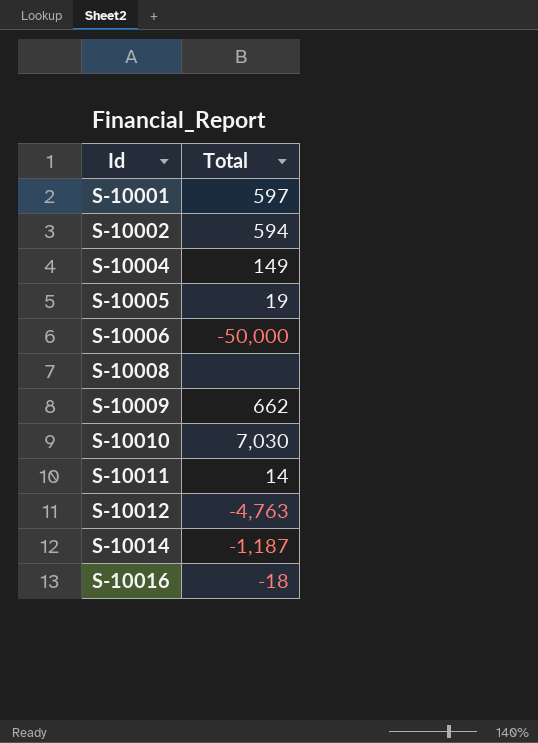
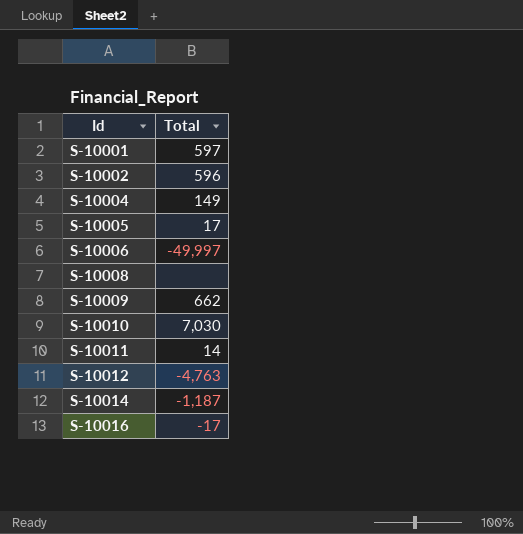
S-10002 | Total: 594 -> 596
S-10005 | Total: 19 -> 17
S-10006 | Total: -50,000 -> -49,997
S-10016 | Total: -18 -> -17

